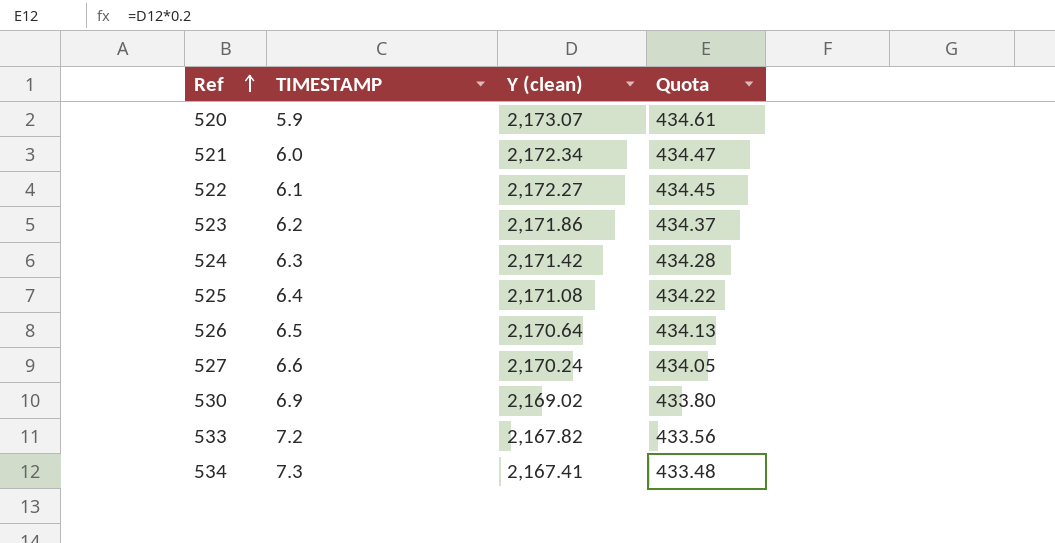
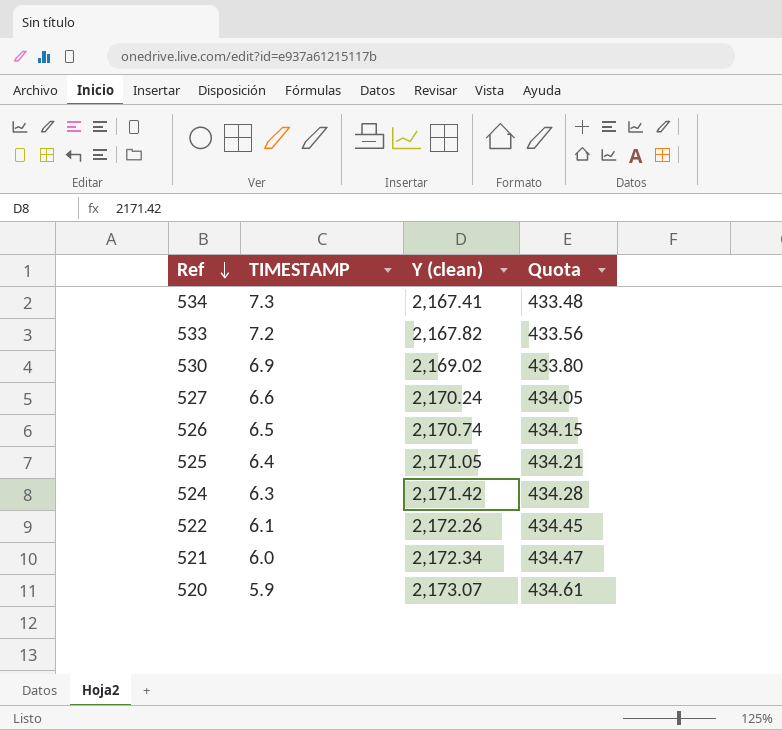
row order: Ref ascending -> Ref descending
row 523: 6.2 | 2,171.86 | 434.37 -> none
526 | Y (clean): 2,170.64 -> 2,170.74
526 | Quota: 434.13 -> 434.15
525 | Y (clean): 2,171.08 -> 2,171.05
525 | Quota: 434.22 -> 434.21
522 | Y (clean): 2,172.27 -> 2,172.26

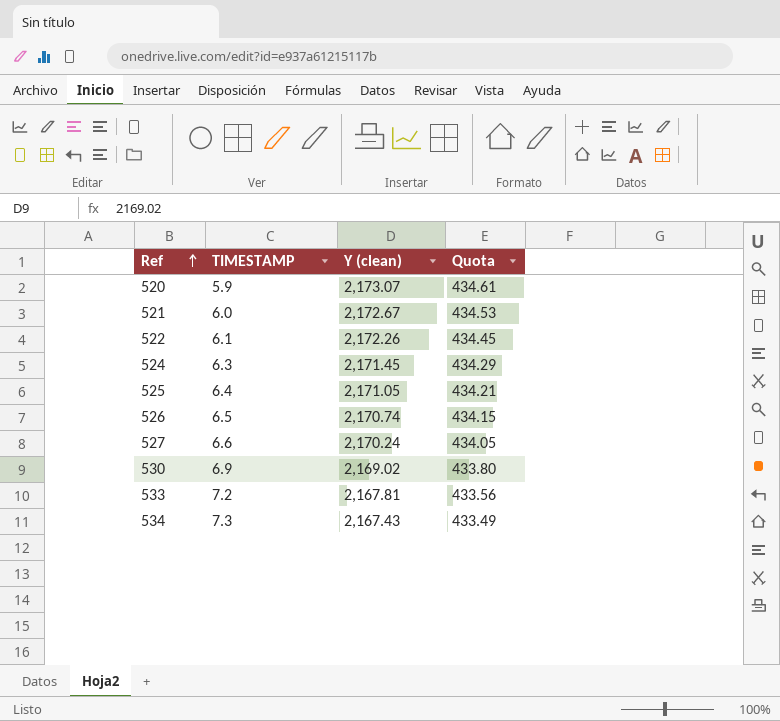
row order: Ref descending -> Ref ascending
521 | Y (clean): 2,172.34 -> 2,172.67
521 | Quota: 434.47 -> 434.53
524 | Y (clean): 2,171.42 -> 2,171.45
524 | Quota: 434.28 -> 434.29
533 | Y (clean): 2,167.82 -> 2,167.81
534 | Y (clean): 2,167.41 -> 2,167.43
534 | Quota: 433.48 -> 433.49

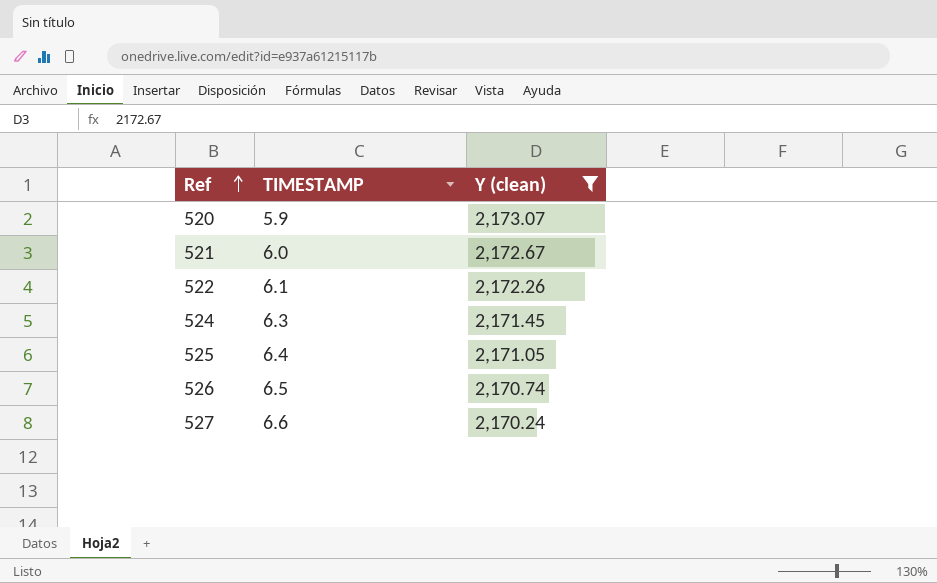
filter: none -> Y (clean) >= 2,170.24
column Quota | formula: [Y (clean)] * 0.2 -> none

